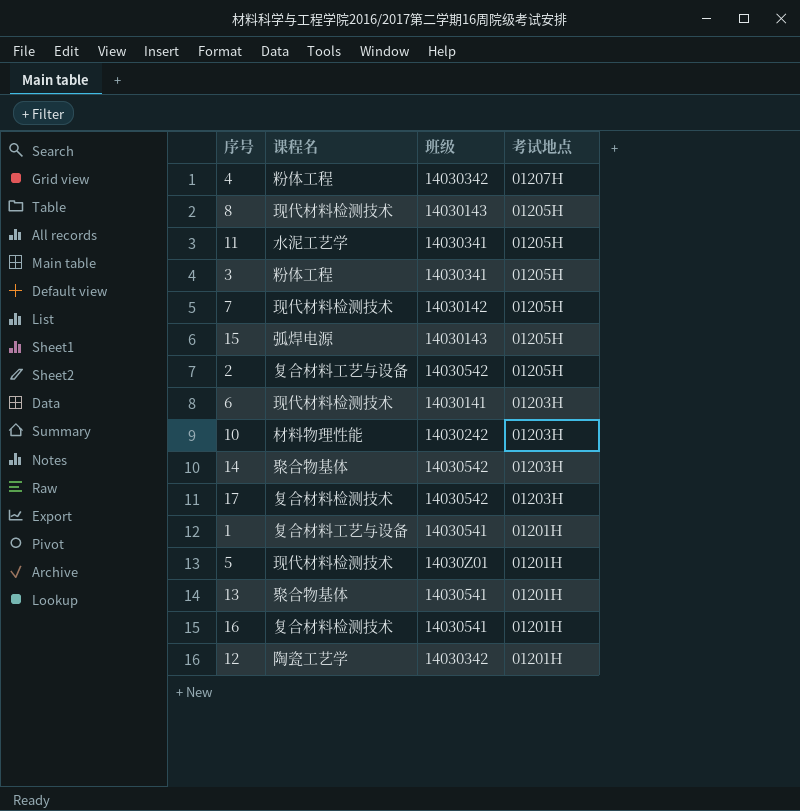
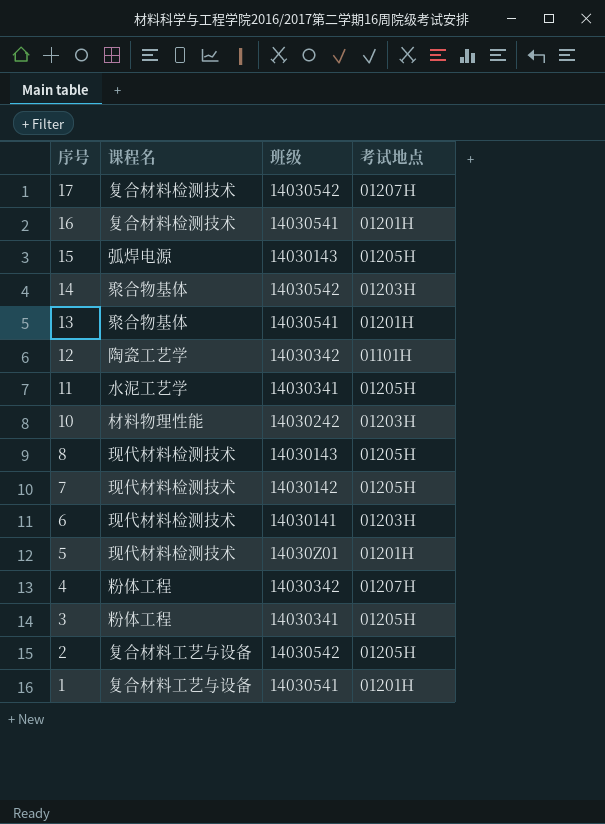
row order: 考试地点 descending -> 序号 descending
17 | 考试地点: 01203H -> 01207H
12 | 考试地点: 01201H -> 01101H

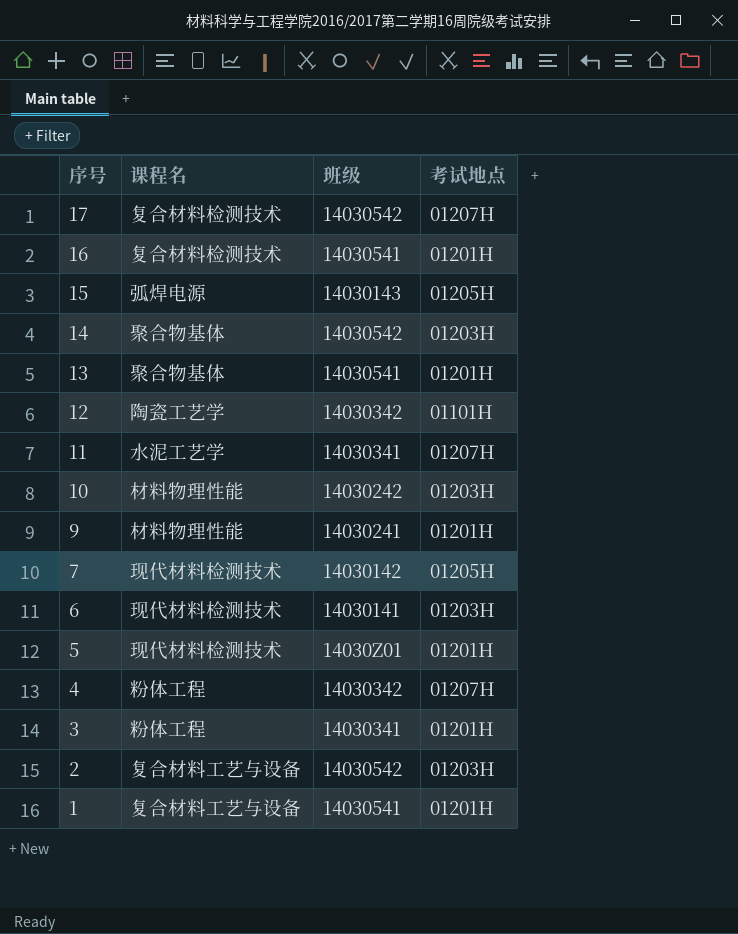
row 8: 现代材料检测技术 | 14030143 | 01205H -> none
11 | 考试地点: 01205H -> 01207H
row 9: none -> 材料物理性能 | 14030241 | 01201H
3 | 考试地点: 01205H -> 01201H
2 | 考试地点: 01205H -> 01203H

